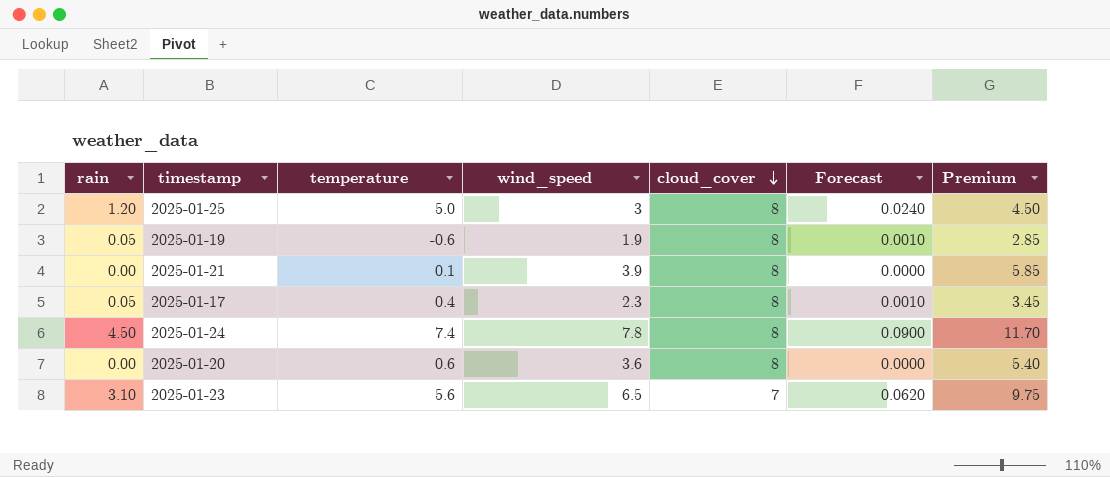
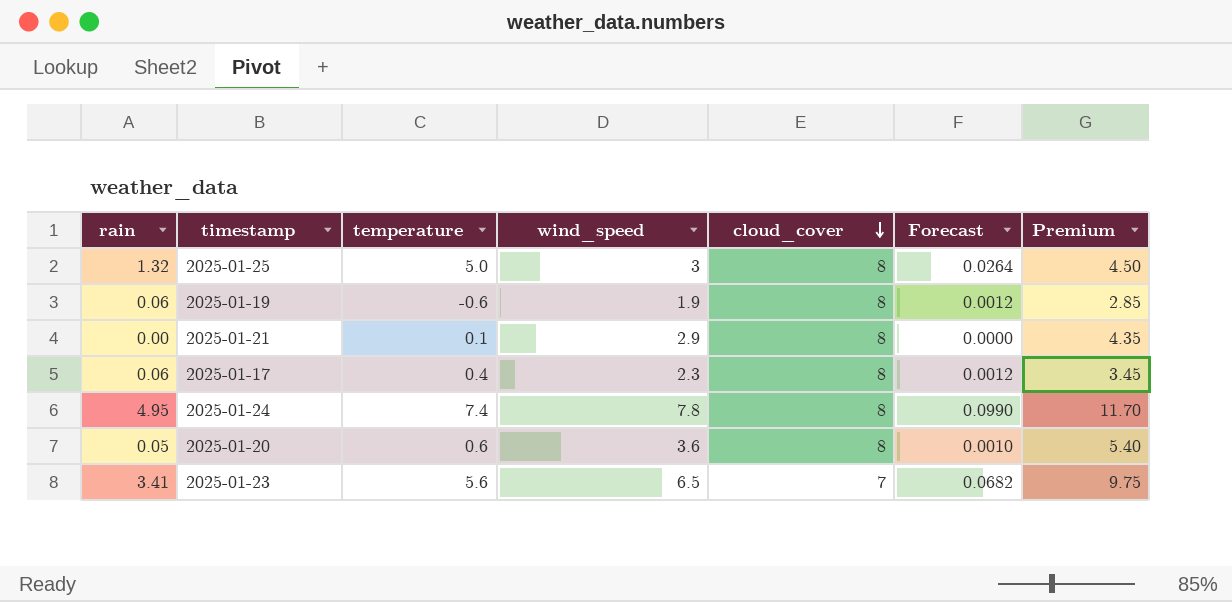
2025-01-25 | rain: 1.20 -> 1.32
2025-01-25 | Forecast: 0.0240 -> 0.0264
2025-01-19 | rain: 0.05 -> 0.06
2025-01-19 | Forecast: 0.0010 -> 0.0012
2025-01-21 | wind_speed: 3.9 -> 2.9
2025-01-21 | Premium: 5.85 -> 4.35
2025-01-17 | rain: 0.05 -> 0.06
2025-01-17 | Forecast: 0.0010 -> 0.0012
2025-01-24 | rain: 4.50 -> 4.95
2025-01-24 | Forecast: 0.0900 -> 0.0990
2025-01-20 | rain: 0.00 -> 0.05
2025-01-20 | Forecast: 0.0000 -> 0.0010
2025-01-23 | rain: 3.10 -> 3.41
2025-01-23 | Forecast: 0.0620 -> 0.0682

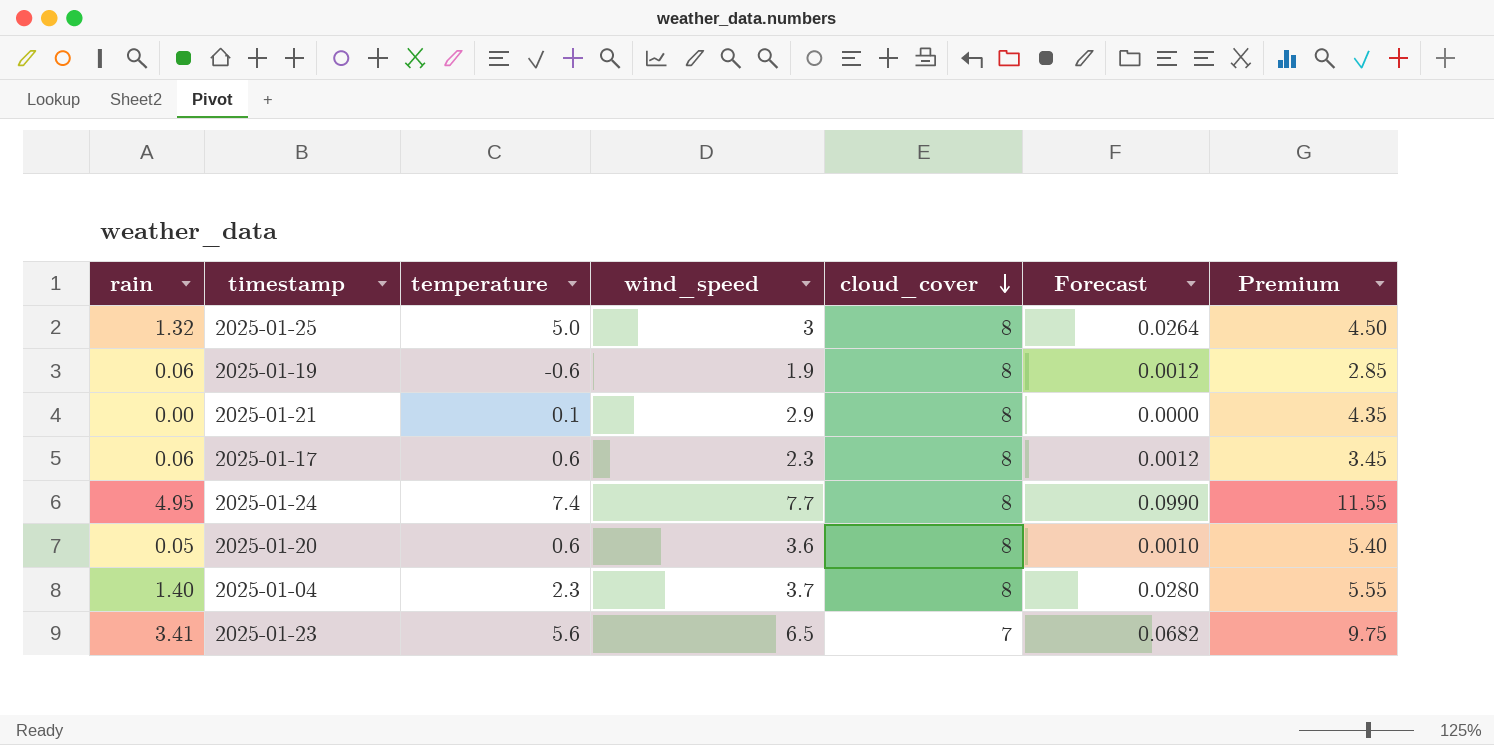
2025-01-17 | temperature: 0.4 -> 0.6
2025-01-24 | wind_speed: 7.8 -> 7.7
2025-01-24 | Premium: 11.70 -> 11.55
row 2025-01-04: none -> 1.40 | 2.3 | 3.7 | 8 | 0.0280 | 5.55

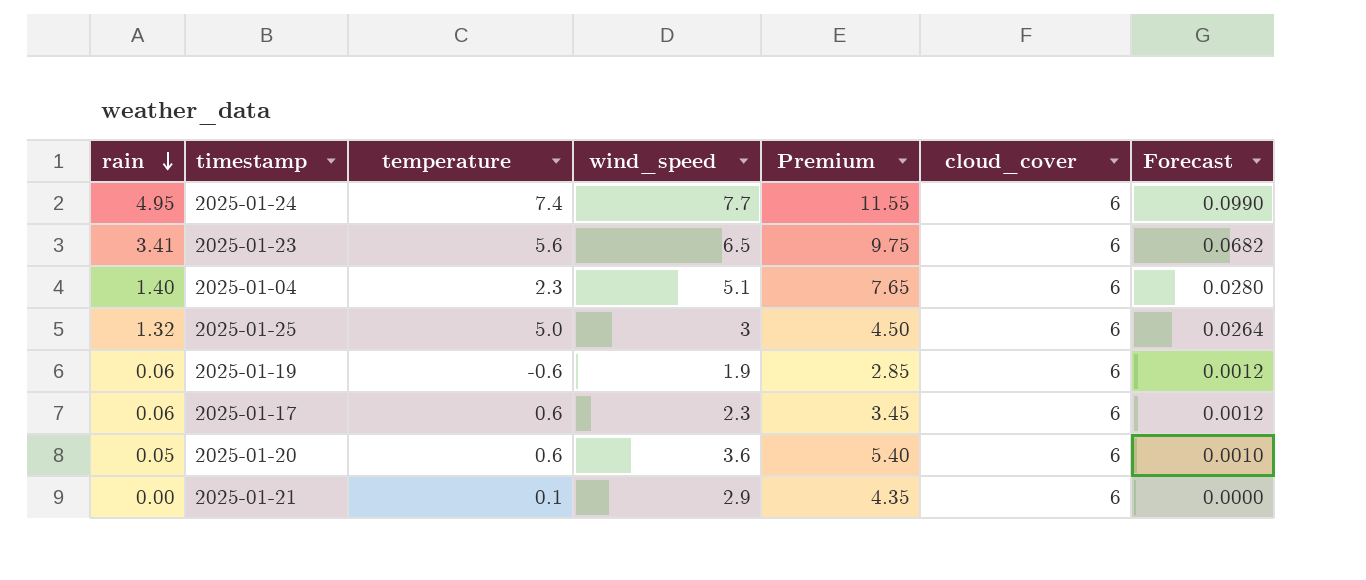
row order: cloud_cover descending -> rain descending
column Premium | position: 7 -> 5
2025-01-24 | cloud_cover: 8 -> 6
2025-01-23 | cloud_cover: 7 -> 6
2025-01-04 | wind_speed: 3.7 -> 5.1
2025-01-04 | Premium: 5.55 -> 7.65
2025-01-04 | cloud_cover: 8 -> 6
2025-01-25 | cloud_cover: 8 -> 6
2025-01-19 | cloud_cover: 8 -> 6
2025-01-17 | cloud_cover: 8 -> 6
2025-01-20 | cloud_cover: 8 -> 6
2025-01-21 | cloud_cover: 8 -> 6

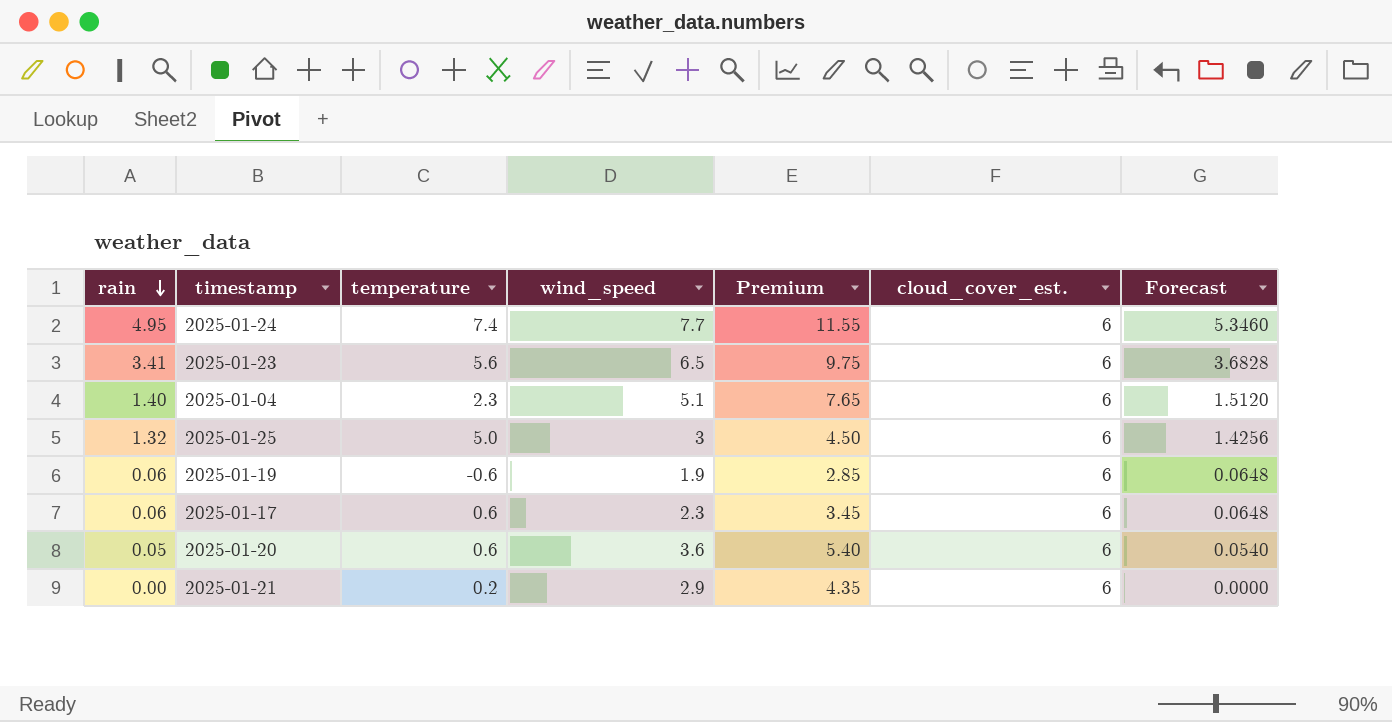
column name: cloud_cover -> cloud_cover_est.
column Forecast | formula: [rain] * 0.02 -> [rain] * 1.08
2025-01-21 | temperature: 0.1 -> 0.2

